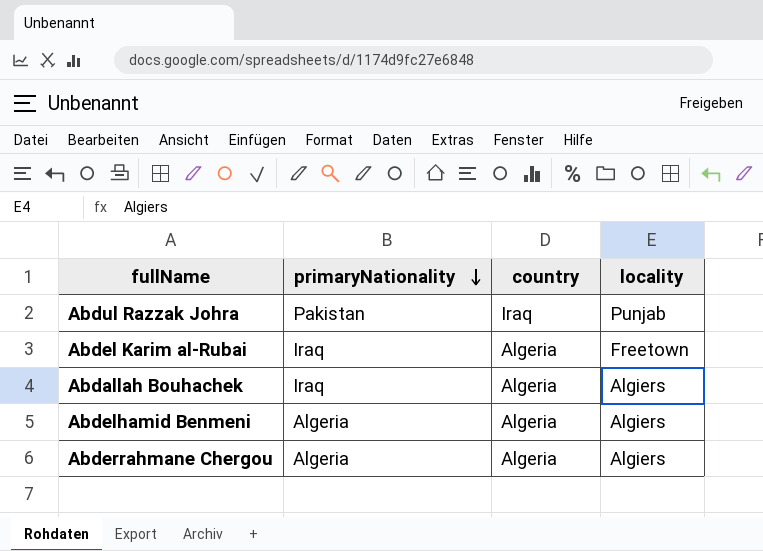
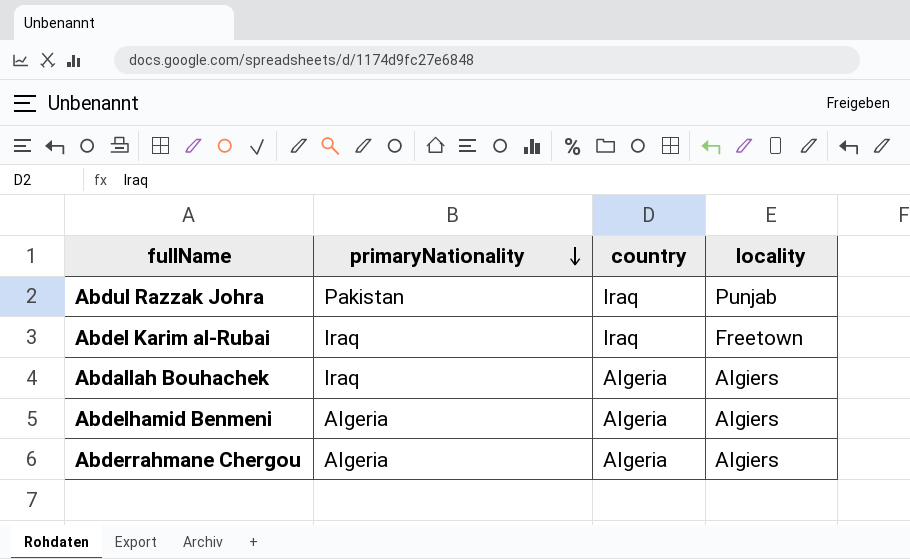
Abdel Karim al-Rubai | country: Algeria -> Iraq

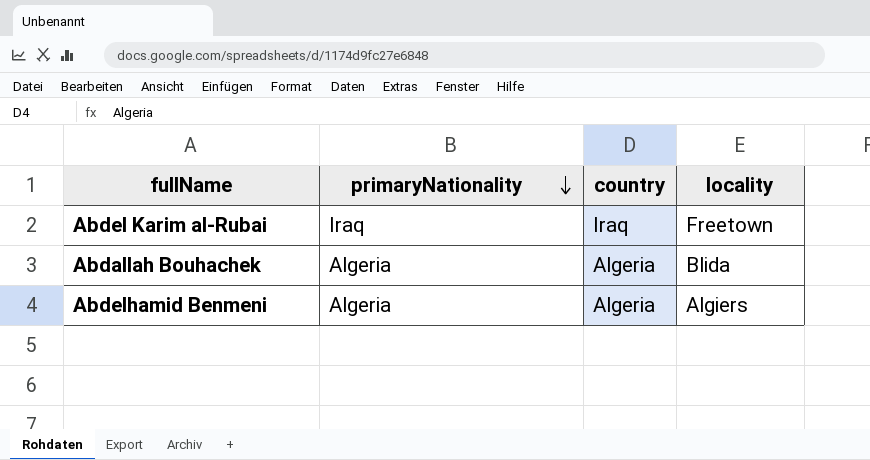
row Abdul Razzak Johra: Pakistan | Iraq | Punjab -> none
row Abderrahmane Chergou: Algeria | Algeria | Algiers -> none
Abdallah Bouhachek | primaryNationality: Iraq -> Algeria
Abdallah Bouhachek | locality: Algiers -> Blida

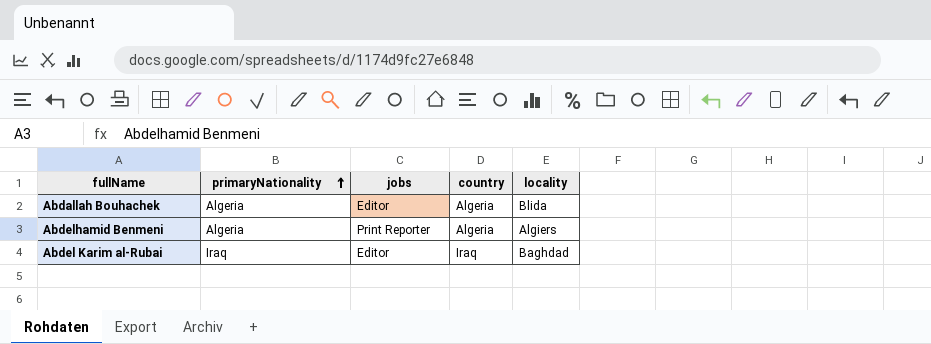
row order: primaryNationality descending -> primaryNationality ascending
column jobs | position: none -> 3
Abdel Karim al-Rubai | locality: Freetown -> Baghdad

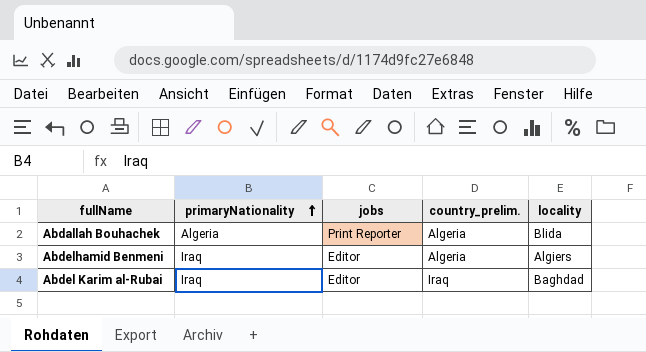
column name: country -> country_prelim.
Abdallah Bouhachek | jobs: Editor -> Print Reporter
Abdelhamid Benmeni | primaryNationality: Algeria -> Iraq
Abdelhamid Benmeni | jobs: Print Reporter -> Editor

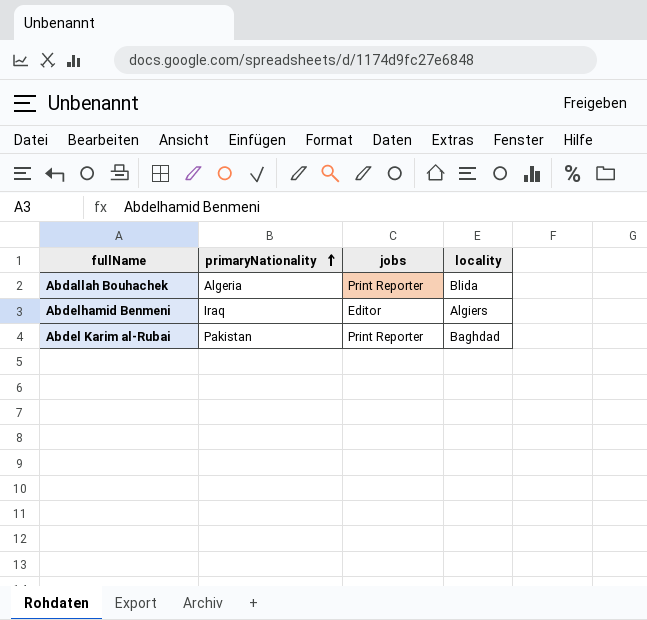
column country_prelim. | position: 4 -> none
Abdel Karim al-Rubai | primaryNationality: Iraq -> Pakistan
Abdel Karim al-Rubai | jobs: Editor -> Print Reporter

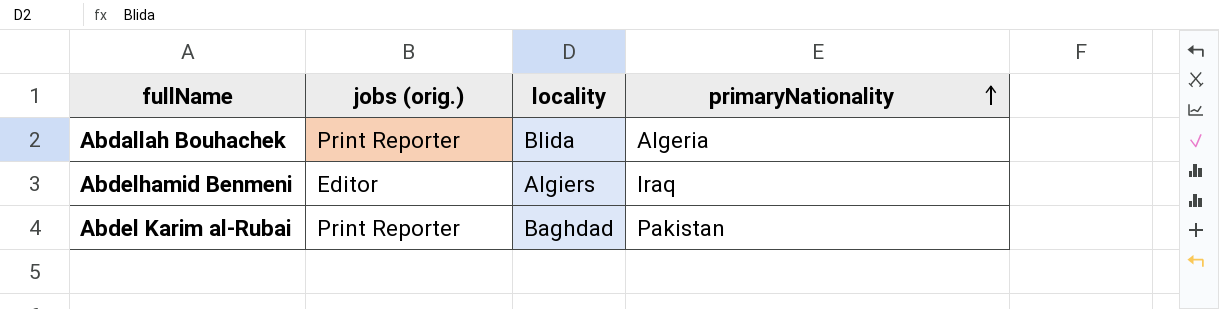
column name: jobs -> jobs (orig.)
column primaryNationality | position: 2 -> 4

